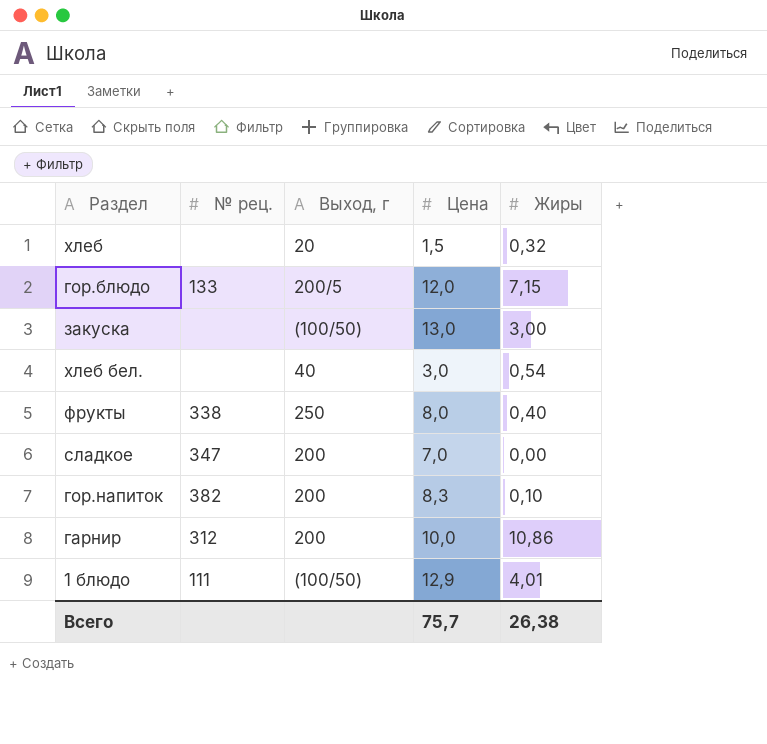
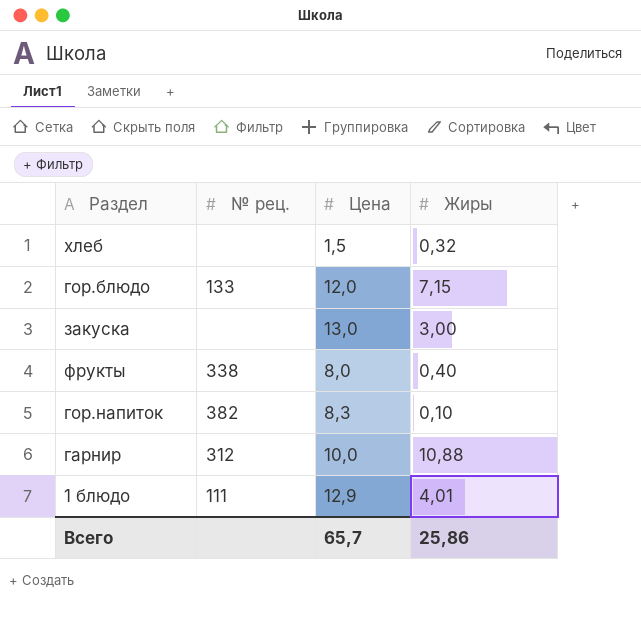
column Выход, г | position: 3 -> none
row хлеб бел.: none | 40 | 3,0 | 0,54 -> none
row сладкое: 347 | 200 | 7,0 | 0,00 -> none
гарнир | Жиры: 10,86 -> 10,88
Всего | Цена: 75,7 -> 65,7
Всего | Жиры: 26,38 -> 25,86

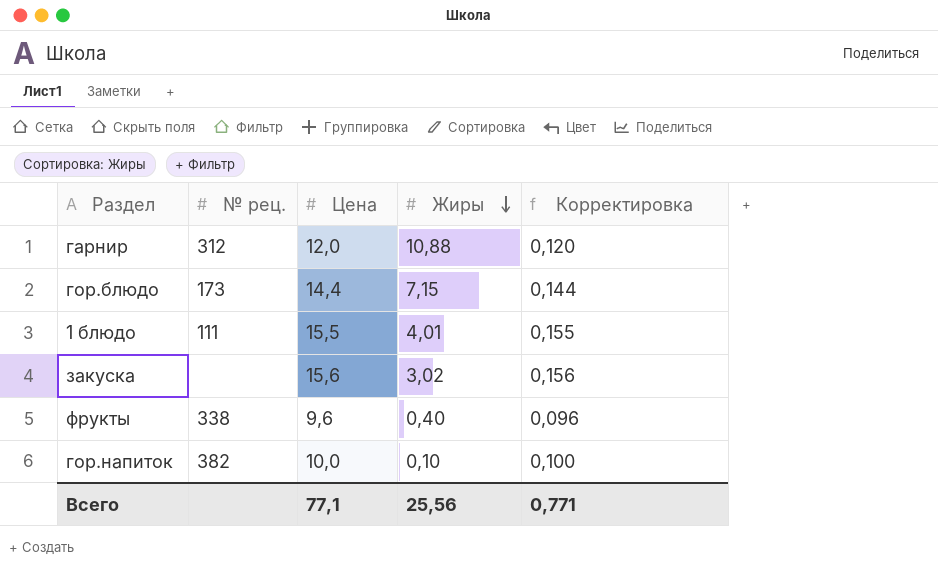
row order: none -> Жиры descending
column Корректировка | formula: none -> [Цена] * 0,01
row хлеб: none | 1,5 | 0,32 -> none
гарнир | Цена: 10,0 -> 12,0
гор.блюдо | № рец.: 133 -> 173
гор.блюдо | Цена: 12,0 -> 14,4
1 блюдо | Цена: 12,9 -> 15,5
закуска | Цена: 13,0 -> 15,6
закуска | Жиры: 3,00 -> 3,02
фрукты | Цена: 8,0 -> 9,6
гор.напиток | Цена: 8,3 -> 10,0
Всего | Цена: 65,7 -> 77,1
Всего | Жиры: 25,86 -> 25,56

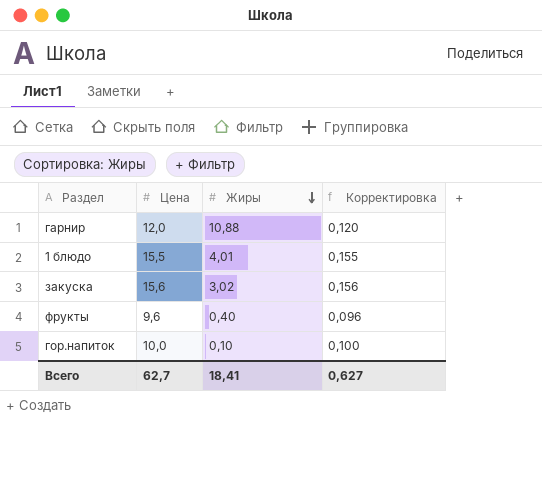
column № рец. | position: 2 -> none
row гор.блюдо: 173 | 14,4 | 7,15 | 0,144 -> none
Всего | Цена: 77,1 -> 62,7
Всего | Жиры: 25,56 -> 18,41
Всего | Корректировка: 0,771 -> 0,627

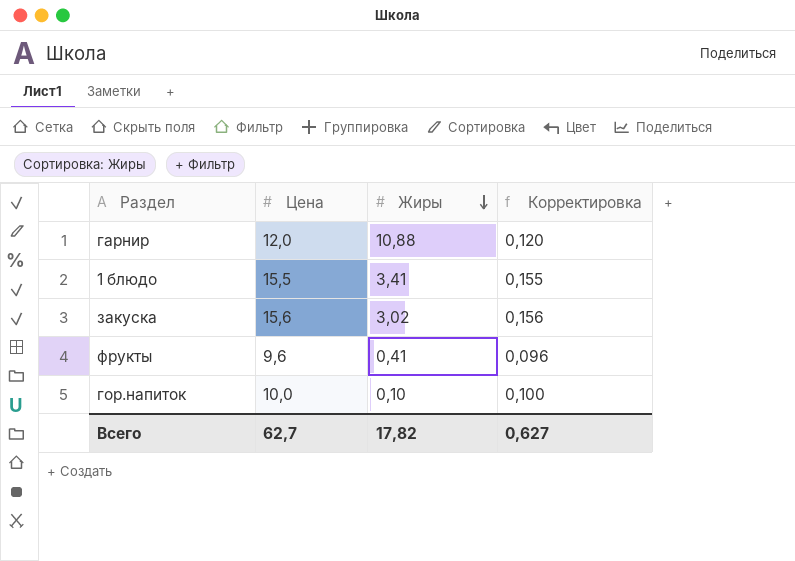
1 блюдо | Жиры: 4,01 -> 3,41
фрукты | Жиры: 0,40 -> 0,41
Всего | Жиры: 18,41 -> 17,82

